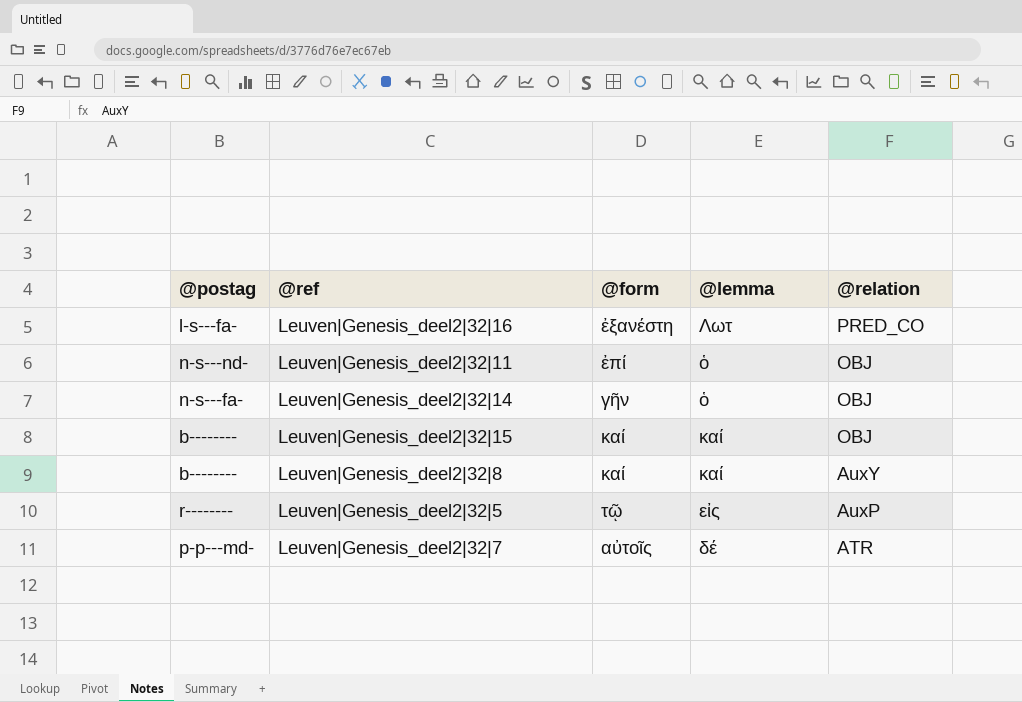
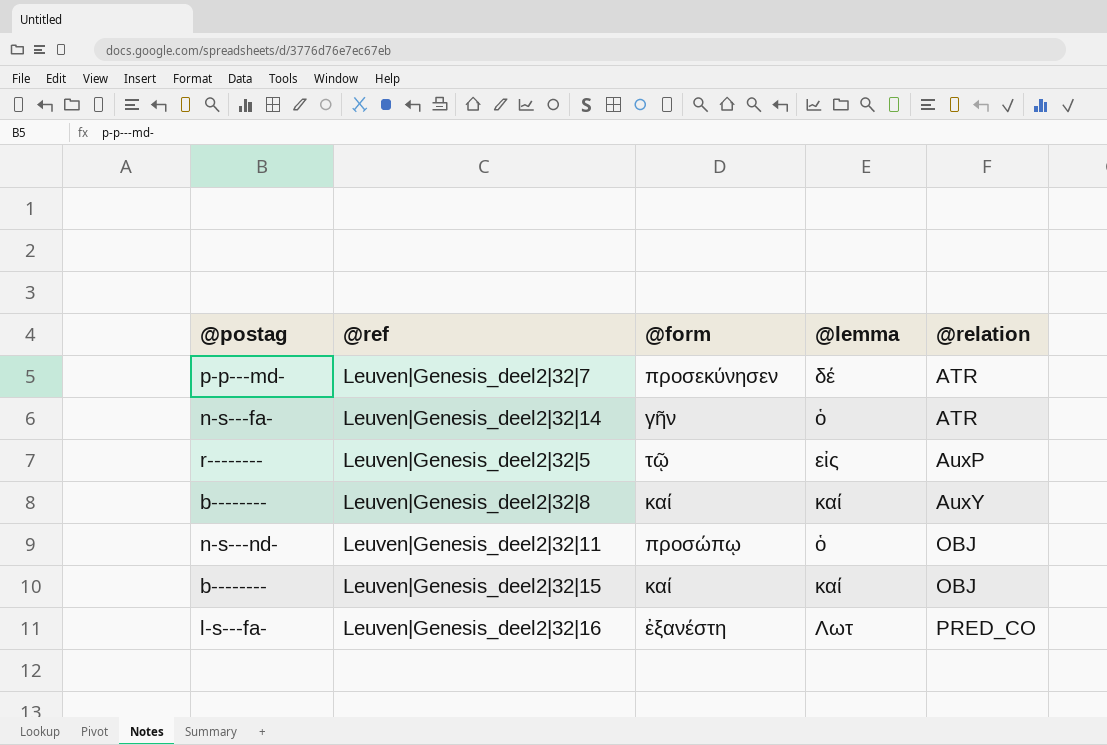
row order: @relation descending -> @relation ascending
Leuven|Genesis_deel2|32|7 | @form: αὐτοῖς -> προσεκύνησεν
Leuven|Genesis_deel2|32|14 | @relation: OBJ -> ATR
Leuven|Genesis_deel2|32|11 | @form: ἐπί -> προσώπῳ

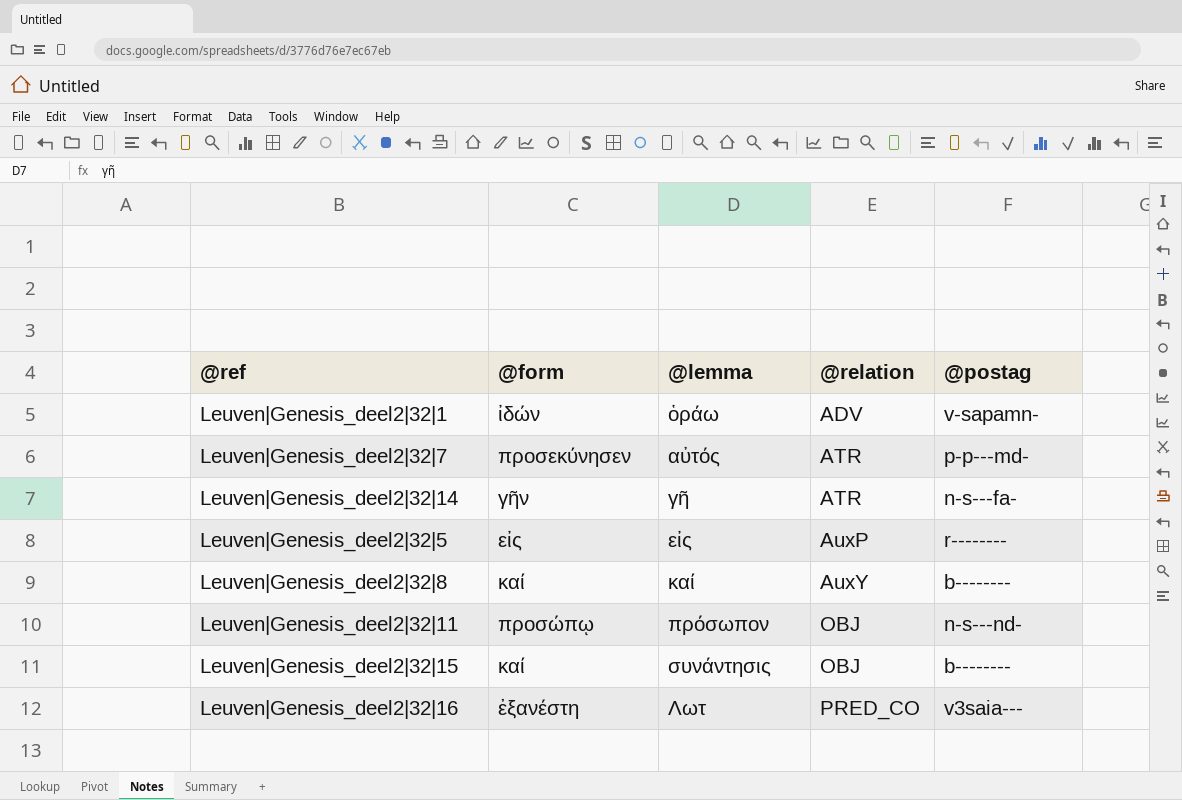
column @postag | position: 1 -> 5
row Leuven|Genesis_deel2|32|1: none -> ἰδών | ὁράω | ADV | v-sapamn-
Leuven|Genesis_deel2|32|7 | @lemma: δέ -> αὐτός
Leuven|Genesis_deel2|32|14 | @lemma: ὁ -> γῆ
Leuven|Genesis_deel2|32|5 | @form: τῷ -> εἰς
Leuven|Genesis_deel2|32|11 | @lemma: ὁ -> πρόσωπον
Leuven|Genesis_deel2|32|15 | @lemma: καί -> συνάντησις
Leuven|Genesis_deel2|32|16 | @postag: l-s---fa- -> v3saia---

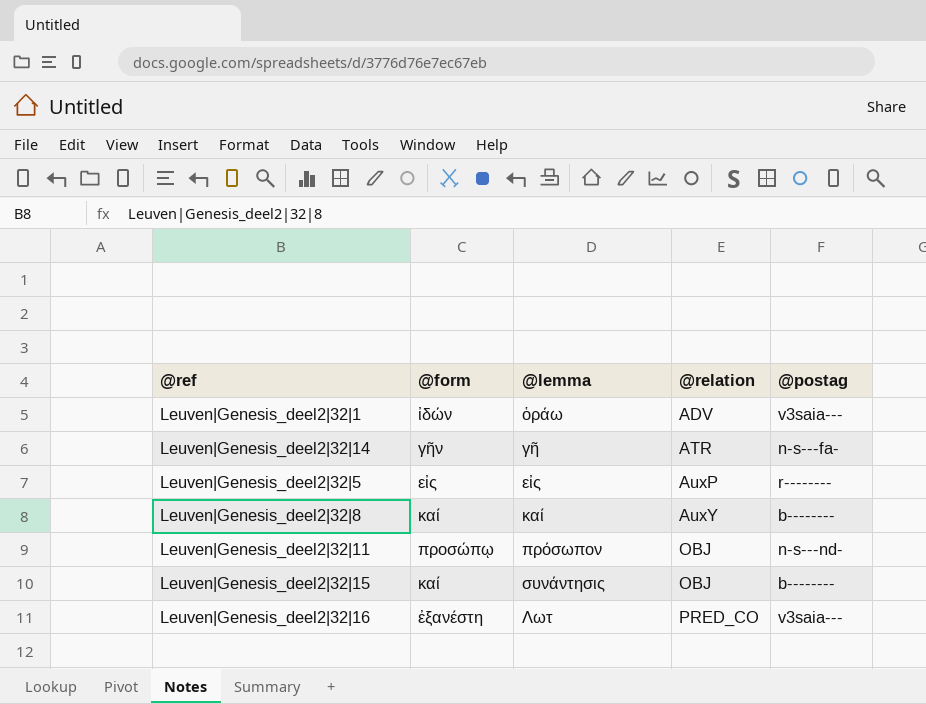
row Leuven|Genesis_deel2|32|7: προσεκύνησεν | αὐτός | ATR | p-p---md- -> none
Leuven|Genesis_deel2|32|1 | @postag: v-sapamn- -> v3saia---

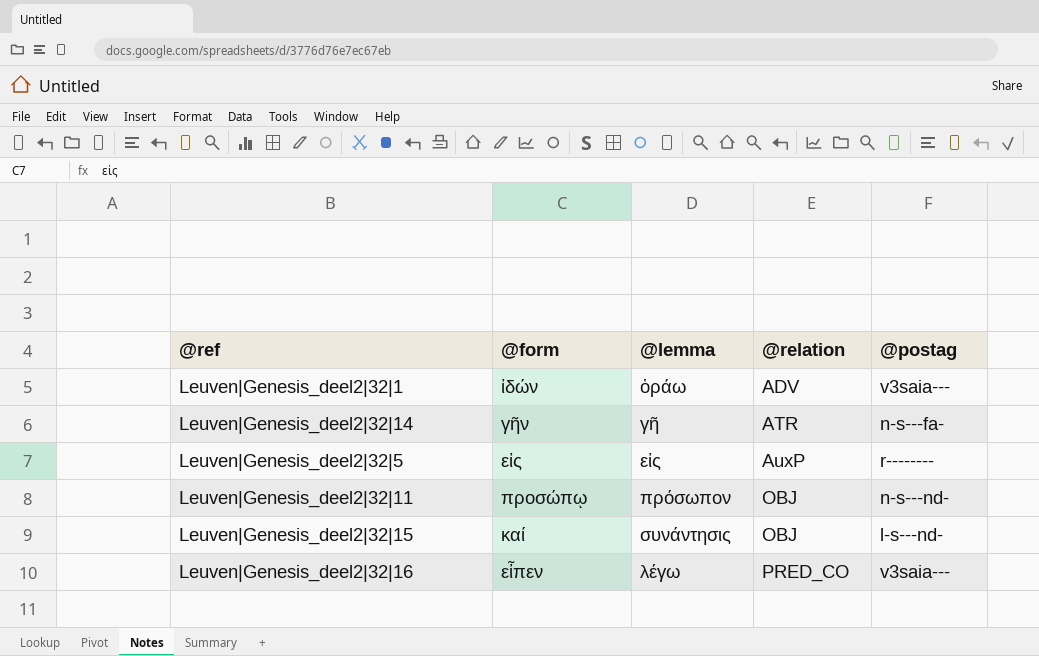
row Leuven|Genesis_deel2|32|8: καί | καί | AuxY | b-------- -> none
Leuven|Genesis_deel2|32|15 | @postag: b-------- -> l-s---nd-
Leuven|Genesis_deel2|32|16 | @form: ἐξανέστη -> εἶπεν
Leuven|Genesis_deel2|32|16 | @lemma: Λωτ -> λέγω

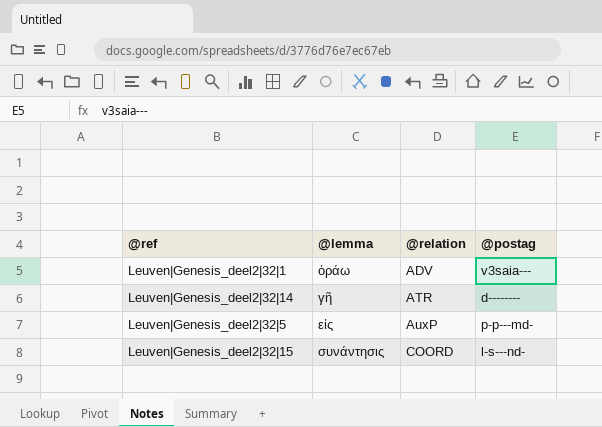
column @form | position: 2 -> none
row Leuven|Genesis_deel2|32|11: προσώπῳ | πρόσωπον | OBJ | n-s---nd- -> none
row Leuven|Genesis_deel2|32|16: εἶπεν | λέγω | PRED_CO | v3saia--- -> none
Leuven|Genesis_deel2|32|14 | @postag: n-s---fa- -> d--------
Leuven|Genesis_deel2|32|5 | @postag: r-------- -> p-p---md-
Leuven|Genesis_deel2|32|15 | @relation: OBJ -> COORD

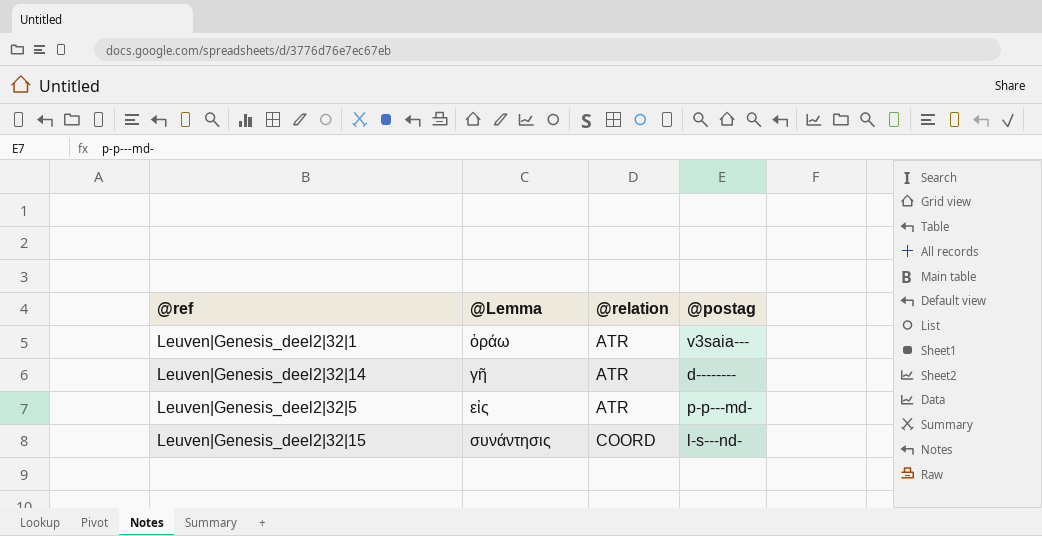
column name: @lemma -> @Lemma
Leuven|Genesis_deel2|32|1 | @relation: ADV -> ATR
Leuven|Genesis_deel2|32|5 | @relation: AuxP -> ATR

